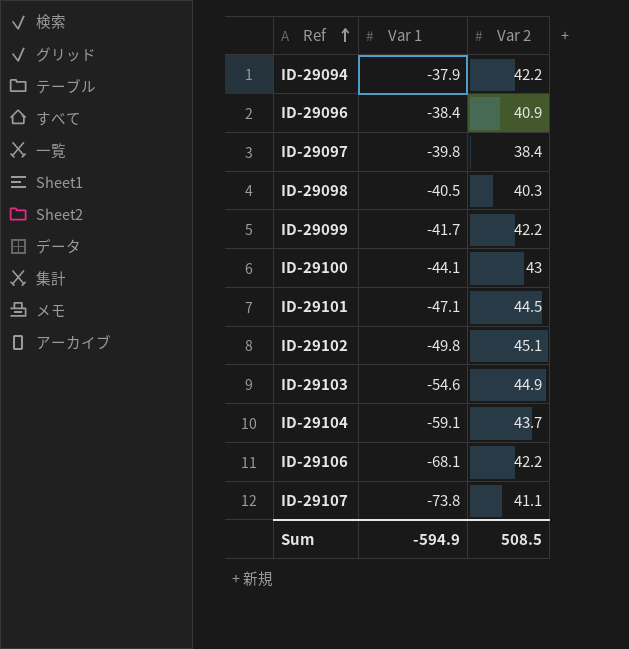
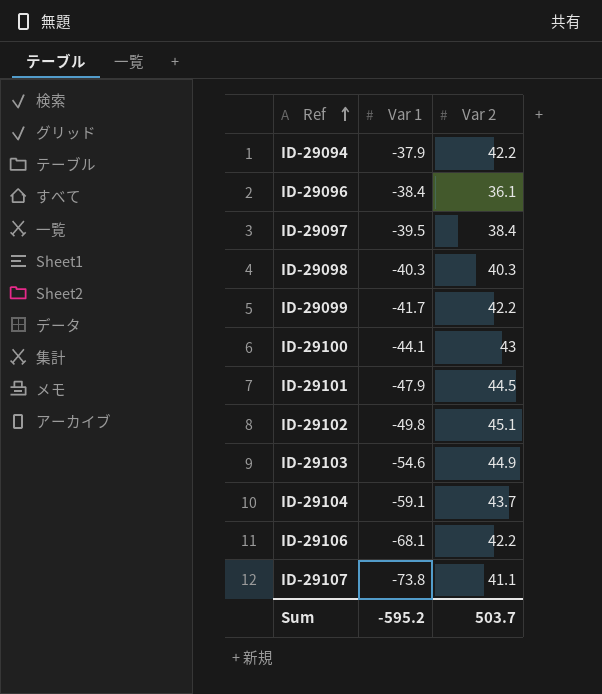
ID-29096 | Var 2: 40.9 -> 36.1
ID-29097 | Var 1: -39.8 -> -39.5
ID-29098 | Var 1: -40.5 -> -40.3
ID-29101 | Var 1: -47.1 -> -47.9
Sum | Var 1: -594.9 -> -595.2
Sum | Var 2: 508.5 -> 503.7

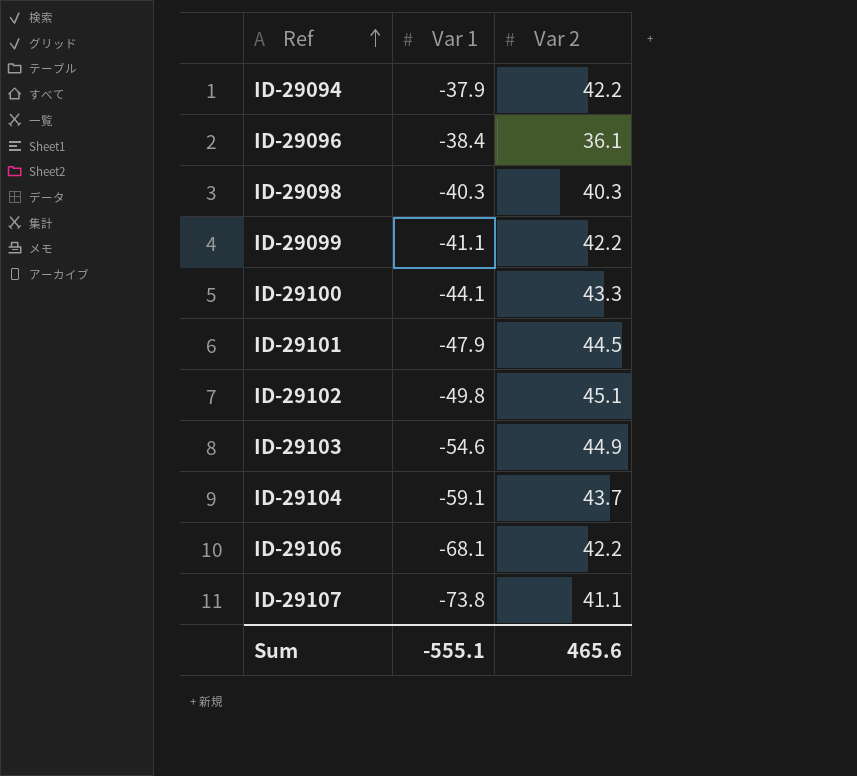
row ID-29097: -39.5 | 38.4 -> none
ID-29099 | Var 1: -41.7 -> -41.1
ID-29100 | Var 2: 43 -> 43.3
Sum | Var 1: -595.2 -> -555.1
Sum | Var 2: 503.7 -> 465.6

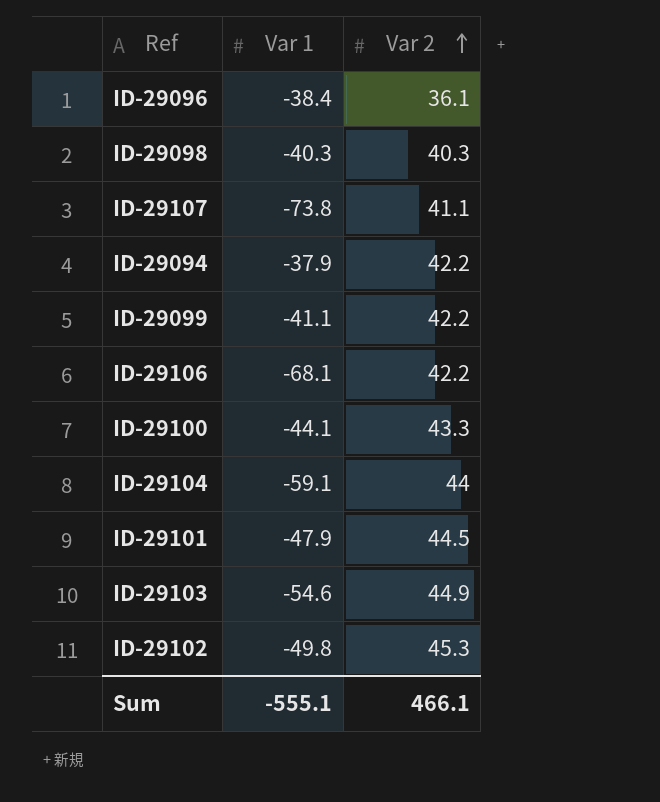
row order: Ref ascending -> Var 2 ascending
ID-29104 | Var 2: 43.7 -> 44
ID-29102 | Var 2: 45.1 -> 45.3
Sum | Var 2: 465.6 -> 466.1

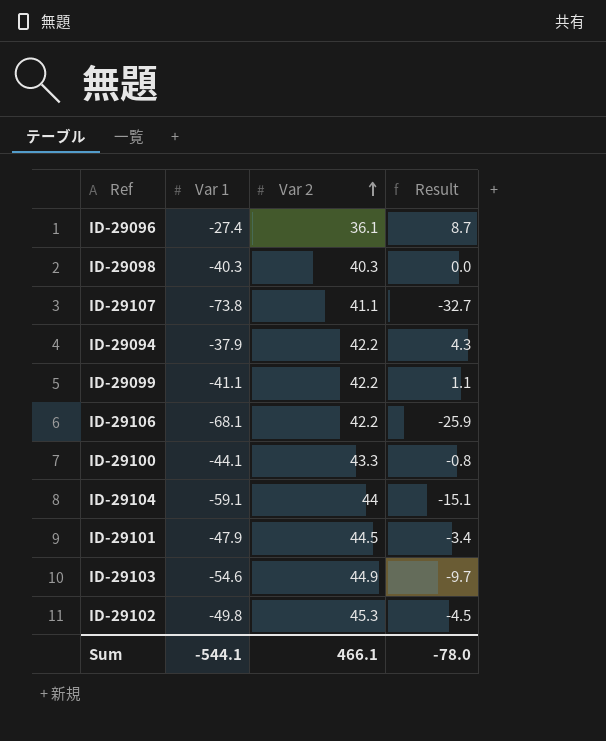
column Result | formula: none -> [Var 1] + [Var 2]
ID-29096 | Var 1: -38.4 -> -27.4
Sum | Var 1: -555.1 -> -544.1

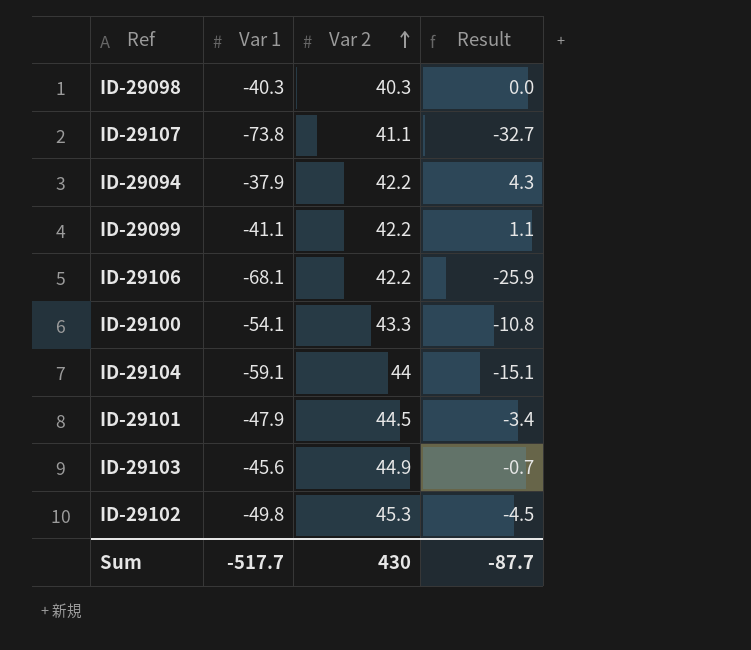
row ID-29096: -27.4 | 36.1 | 8.7 -> none
ID-29100 | Var 1: -44.1 -> -54.1
ID-29100 | Result: -0.8 -> -10.8
ID-29103 | Var 1: -54.6 -> -45.6
ID-29103 | Result: -9.7 -> -0.7
Sum | Var 1: -544.1 -> -517.7
Sum | Var 2: 466.1 -> 430
Sum | Result: -78.0 -> -87.7

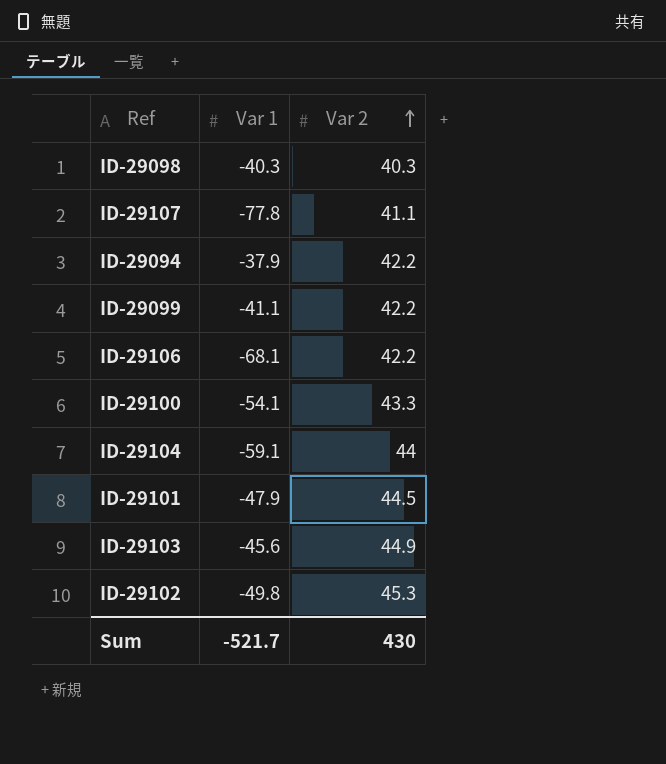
column Result | formula: [Var 1] + [Var 2] -> none
ID-29107 | Var 1: -73.8 -> -77.8
Sum | Var 1: -517.7 -> -521.7

